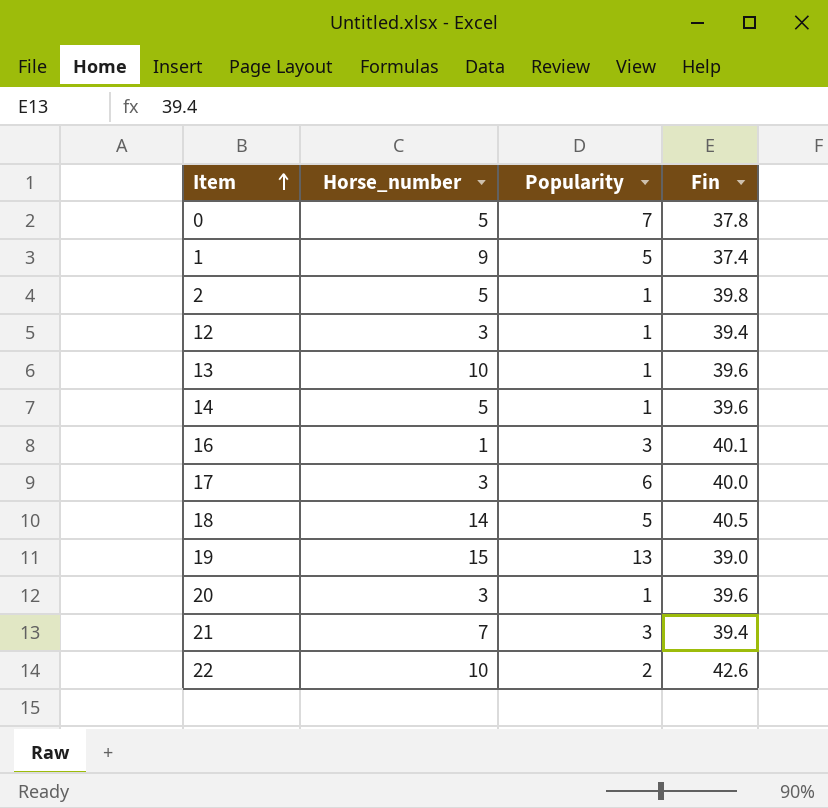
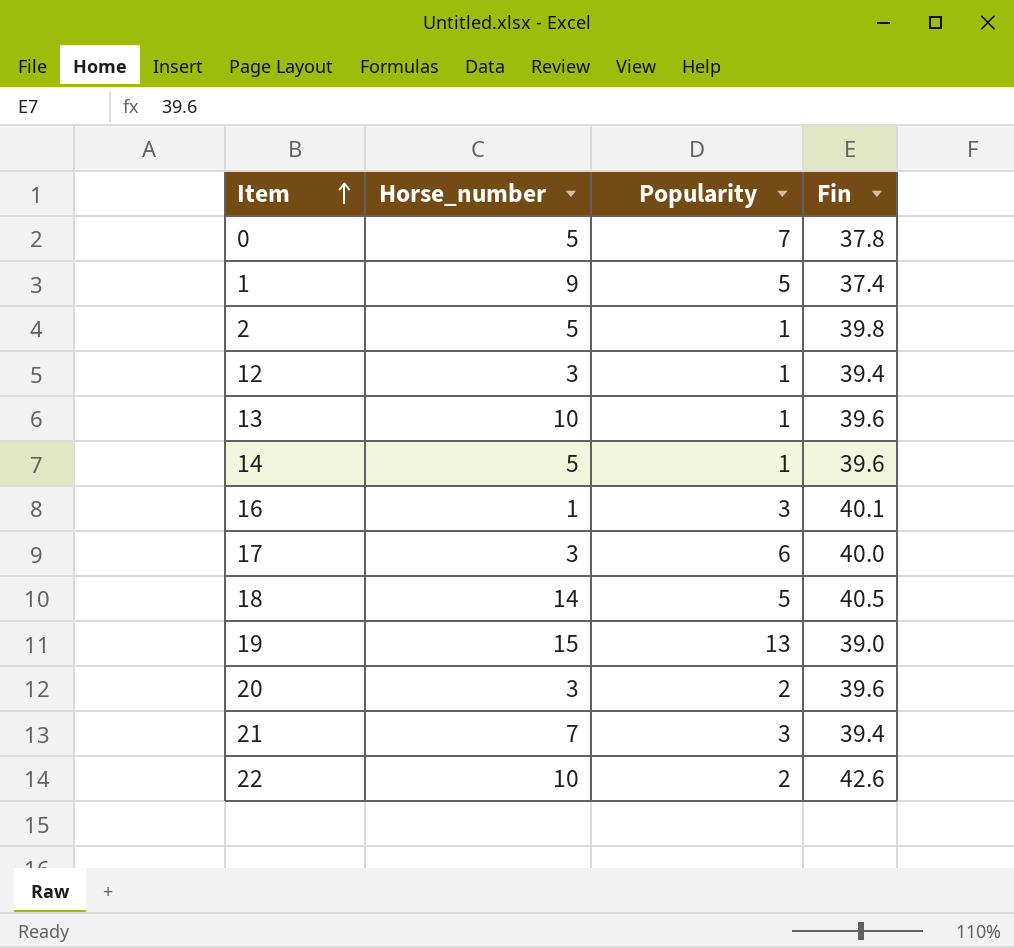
20 | Popularity: 1 -> 2

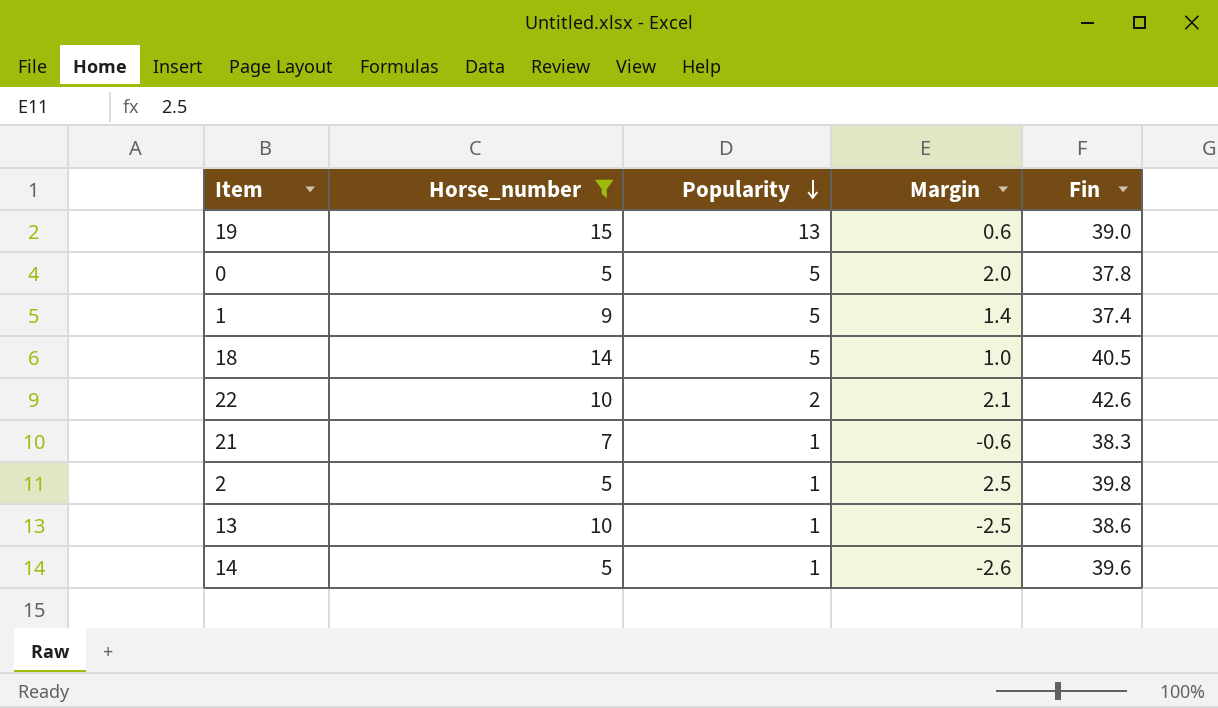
filter: none -> Horse_number >= 5
row order: Item ascending -> Popularity descending
column Margin | position: none -> 4
0 | Popularity: 7 -> 5
21 | Popularity: 3 -> 1
21 | Fin: 39.4 -> 38.3
13 | Fin: 39.6 -> 38.6

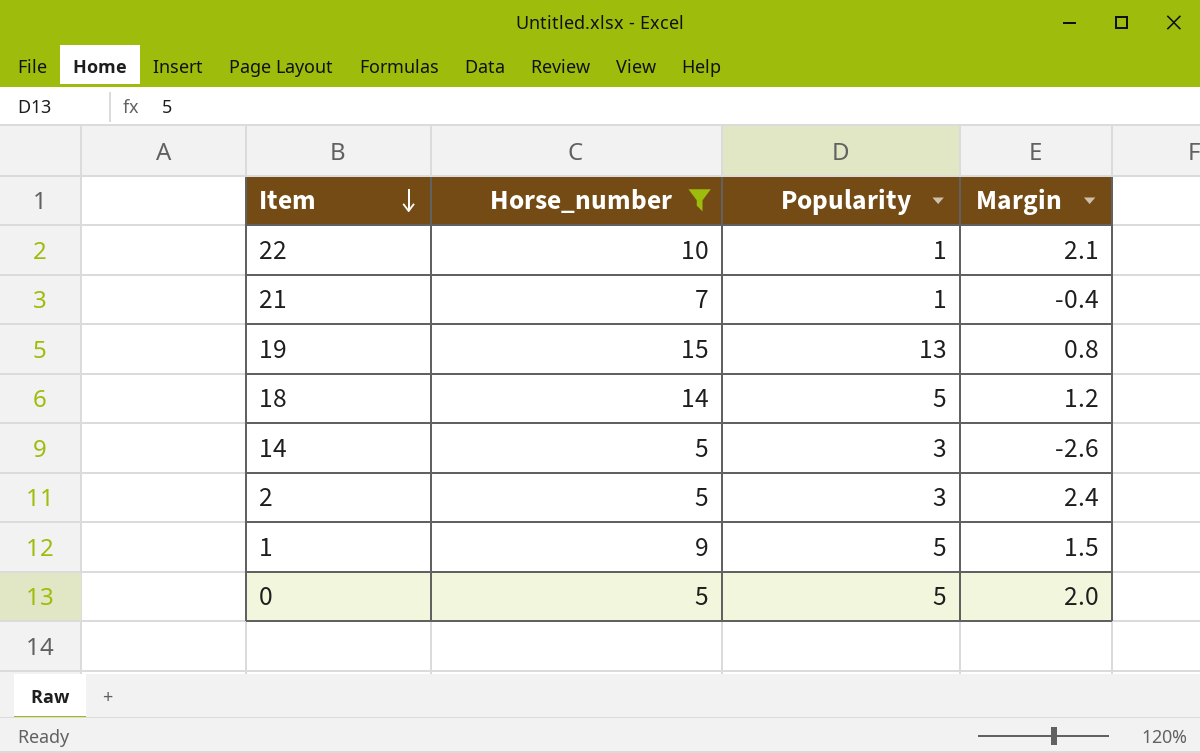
row order: Popularity descending -> Item descending
column Fin | position: 5 -> none
row 13: 10 | 1 | -2.5 | 38.6 -> none
22 | Popularity: 2 -> 1
21 | Margin: -0.6 -> -0.4
19 | Margin: 0.6 -> 0.8
18 | Margin: 1.0 -> 1.2
14 | Popularity: 1 -> 3
2 | Popularity: 1 -> 3
2 | Margin: 2.5 -> 2.4
1 | Margin: 1.4 -> 1.5

